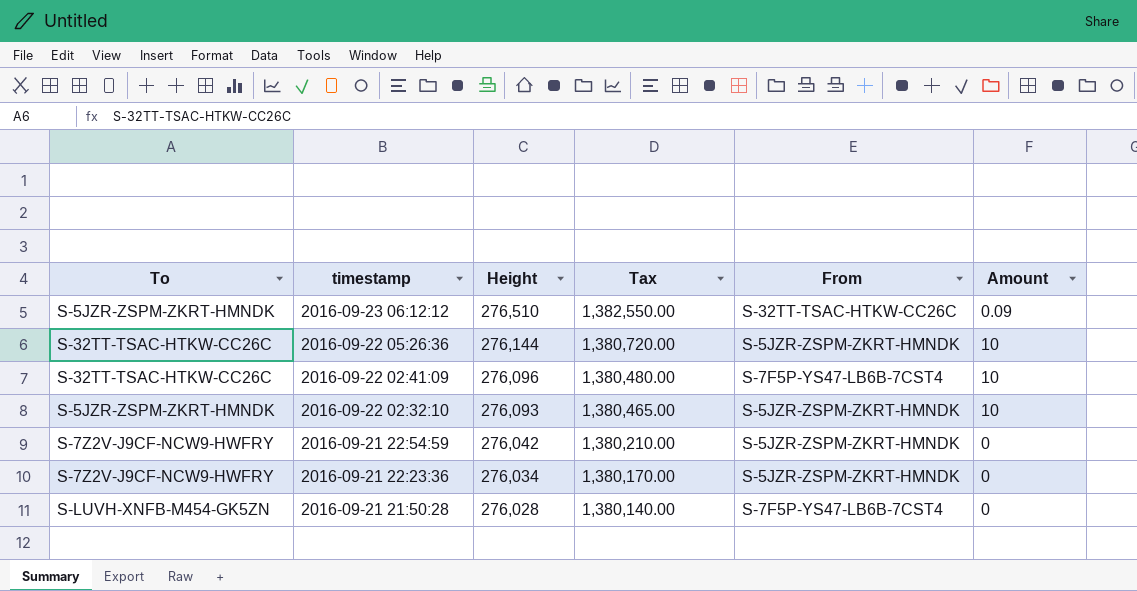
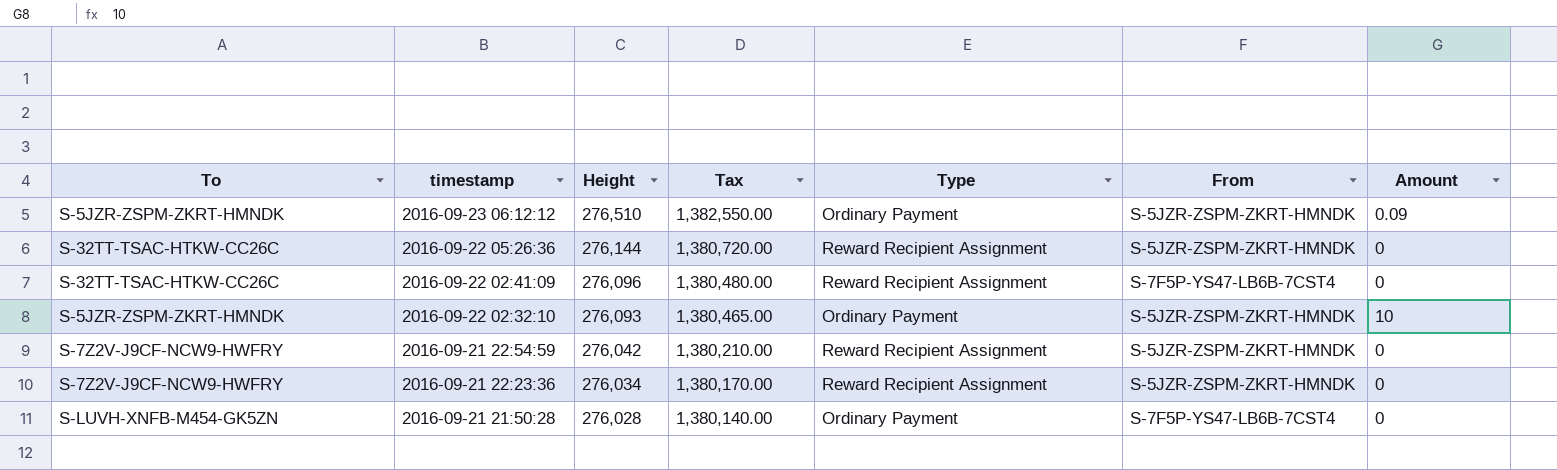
column Type | position: none -> 5
2016-09-23 06:12:12 | From: S-32TT-TSAC-HTKW-CC26C -> S-5JZR-ZSPM-ZKRT-HMNDK
2016-09-22 05:26:36 | Amount: 10 -> 0
2016-09-22 02:41:09 | Amount: 10 -> 0

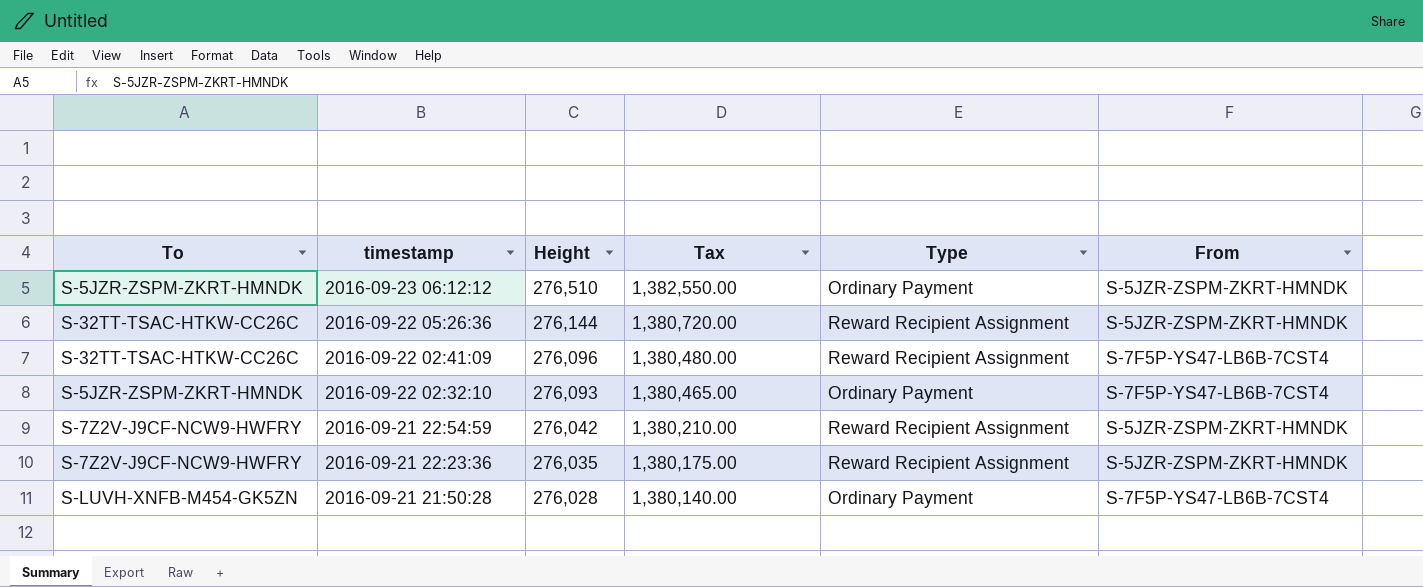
column Amount | position: 7 -> none
2016-09-22 02:32:10 | From: S-5JZR-ZSPM-ZKRT-HMNDK -> S-7F5P-YS47-LB6B-7CST4
2016-09-21 22:23:36 | Height: 276,034 -> 276,035
2016-09-21 22:23:36 | Tax: 1,380,170.00 -> 1,380,175.00

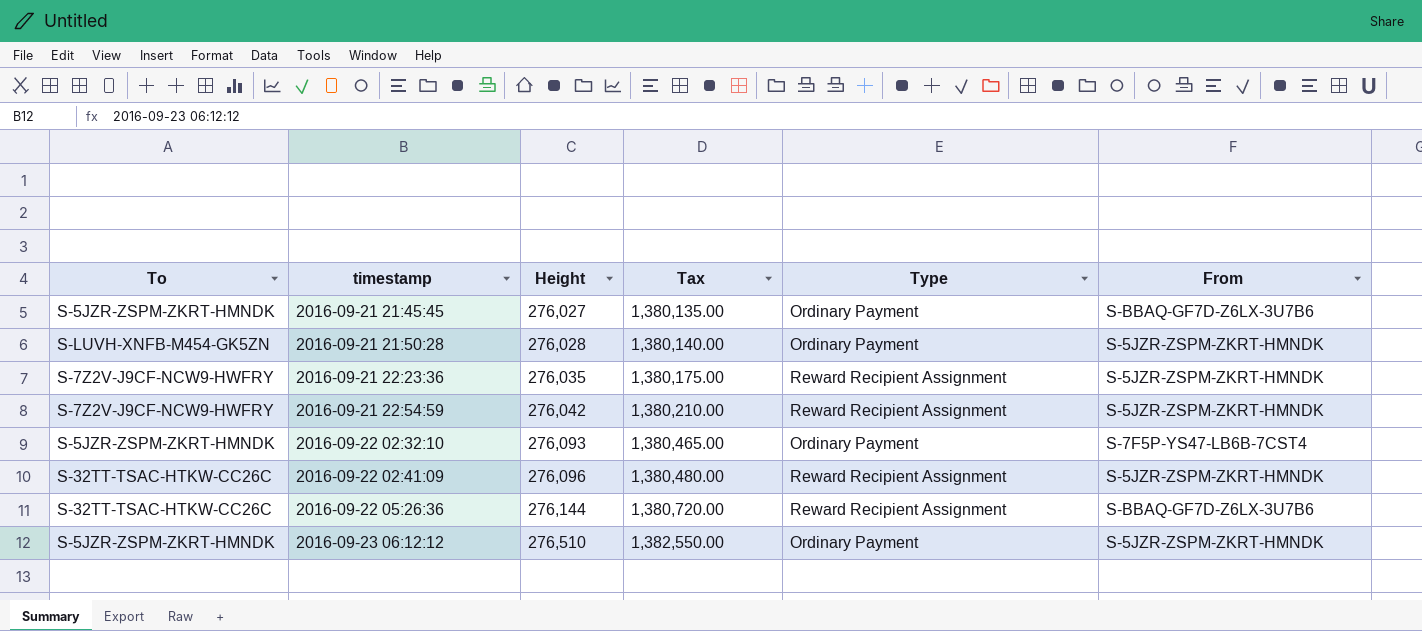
row order: timestamp descending -> timestamp ascending
row 2016-09-21 21:45:45: none -> S-5JZR-ZSPM-ZKRT-HMNDK | 276,027 | 1,380,135.00 | Ordinary Payment | S-BBAQ-GF7D-Z6LX-3U7B6
2016-09-21 21:50:28 | From: S-7F5P-YS47-LB6B-7CST4 -> S-5JZR-ZSPM-ZKRT-HMNDK
2016-09-22 02:41:09 | From: S-7F5P-YS47-LB6B-7CST4 -> S-5JZR-ZSPM-ZKRT-HMNDK
2016-09-22 05:26:36 | From: S-5JZR-ZSPM-ZKRT-HMNDK -> S-BBAQ-GF7D-Z6LX-3U7B6

